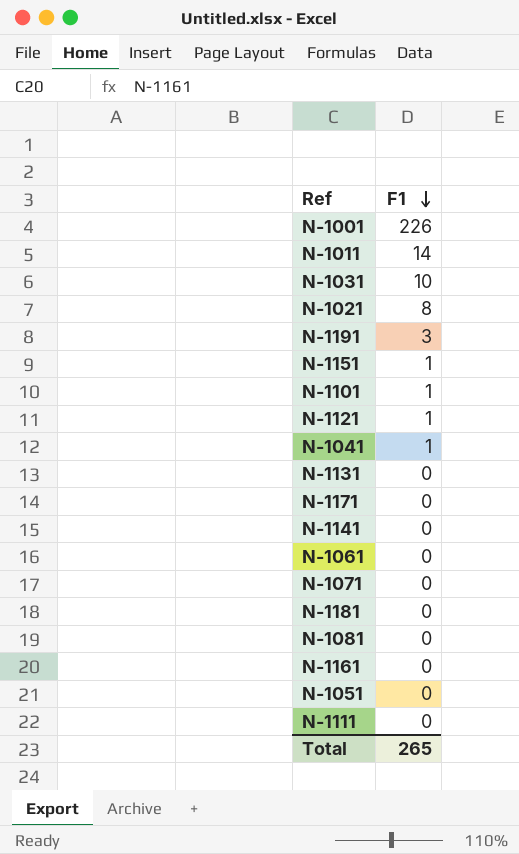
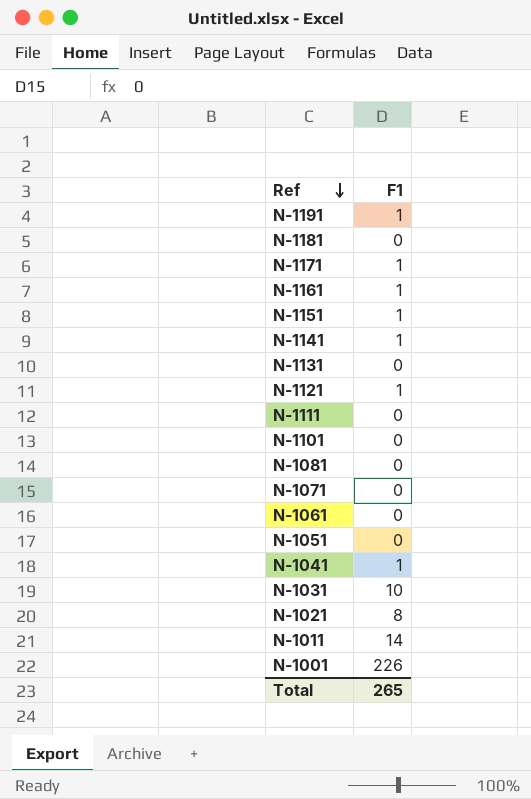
row order: F1 descending -> Ref descending
N-1191 | F1: 3 -> 1
N-1171 | F1: 0 -> 1
N-1161 | F1: 0 -> 1
N-1141 | F1: 0 -> 1
N-1101 | F1: 1 -> 0

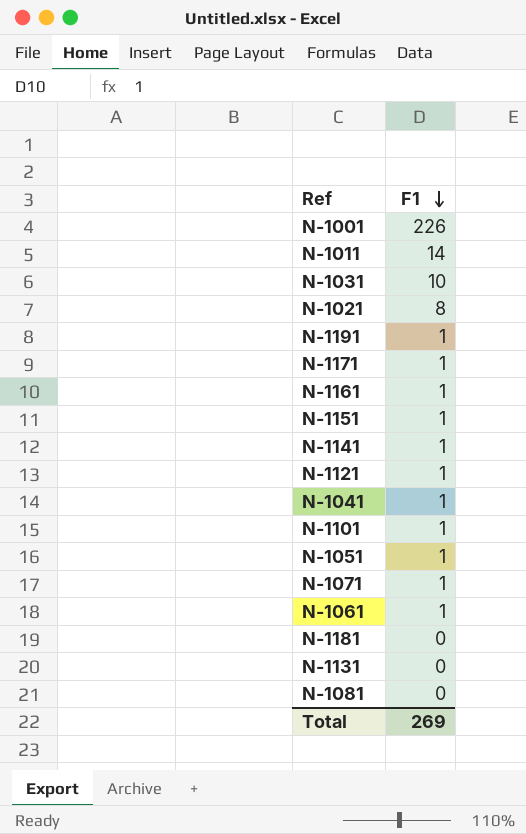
row order: Ref descending -> F1 descending
row N-1111: 0 -> none
N-1101 | F1: 0 -> 1
N-1051 | F1: 0 -> 1
N-1071 | F1: 0 -> 1
N-1061 | F1: 0 -> 1
Total | F1: 265 -> 269

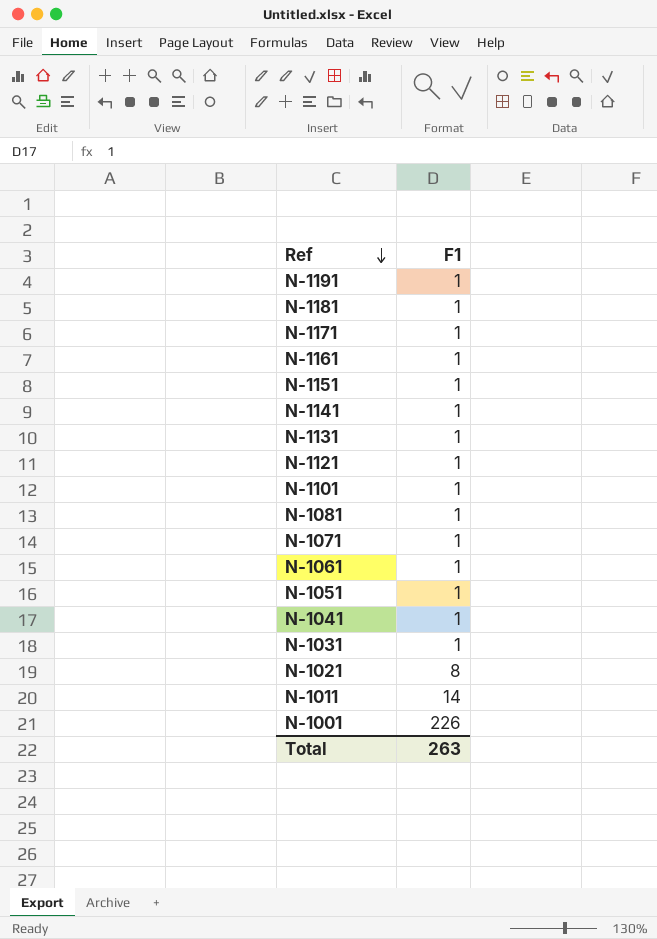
row order: F1 descending -> Ref descending
N-1181 | F1: 0 -> 1
N-1131 | F1: 0 -> 1
N-1081 | F1: 0 -> 1
N-1031 | F1: 10 -> 1
Total | F1: 269 -> 263

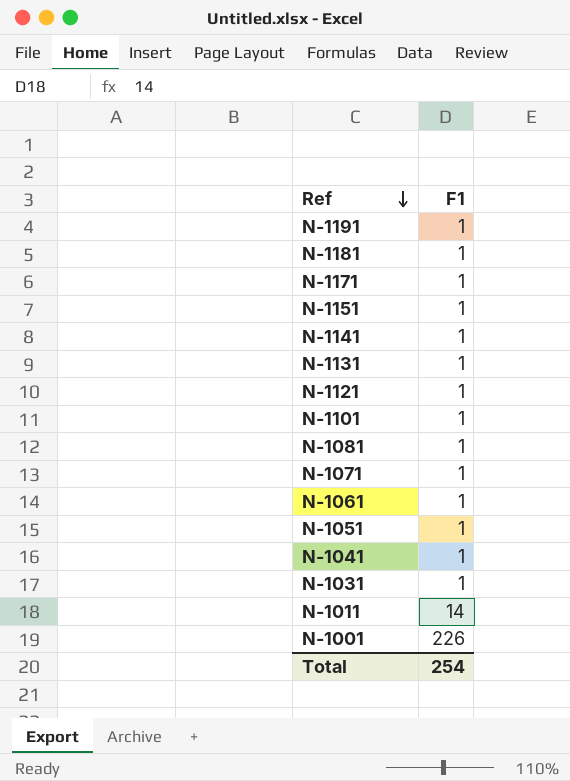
row N-1161: 1 -> none
row N-1021: 8 -> none
Total | F1: 263 -> 254

